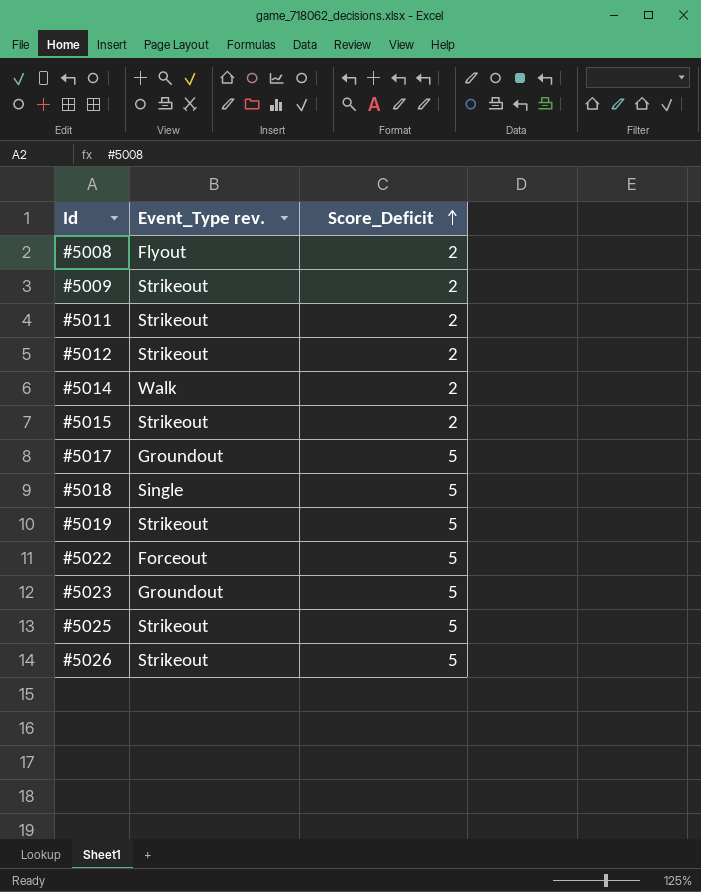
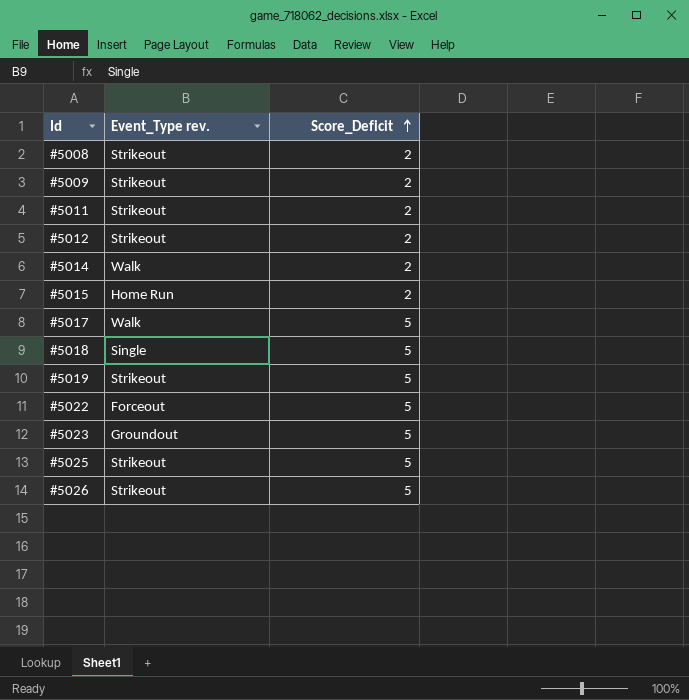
#5008 | Event_Type rev.: Flyout -> Strikeout
#5015 | Event_Type rev.: Strikeout -> Home Run
#5017 | Event_Type rev.: Groundout -> Walk

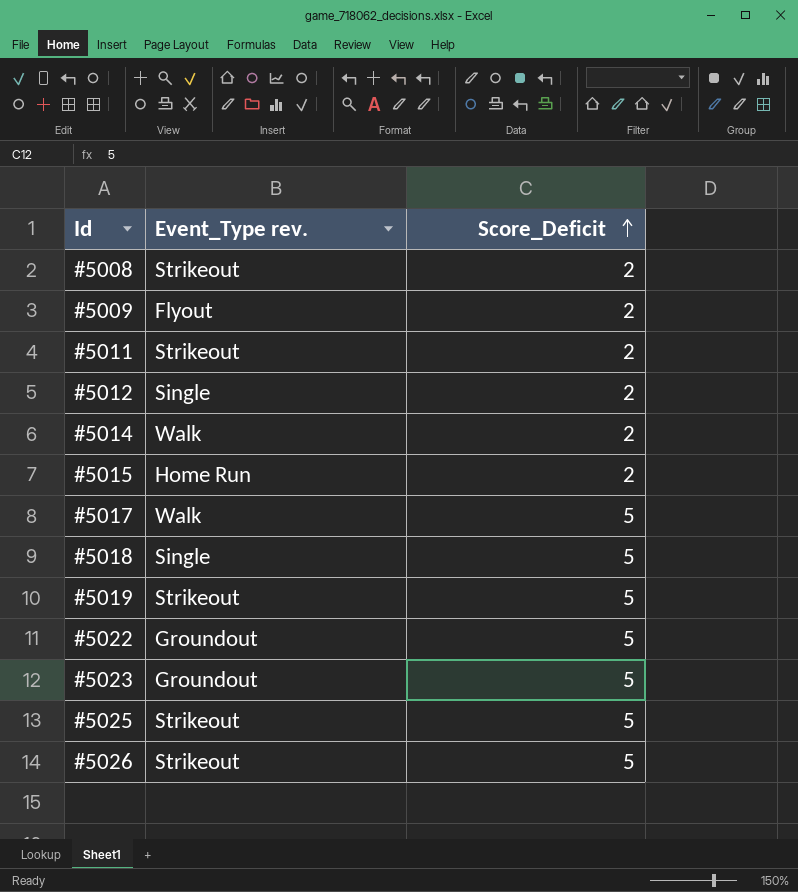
#5009 | Event_Type rev.: Strikeout -> Flyout
#5012 | Event_Type rev.: Strikeout -> Single
#5022 | Event_Type rev.: Forceout -> Groundout

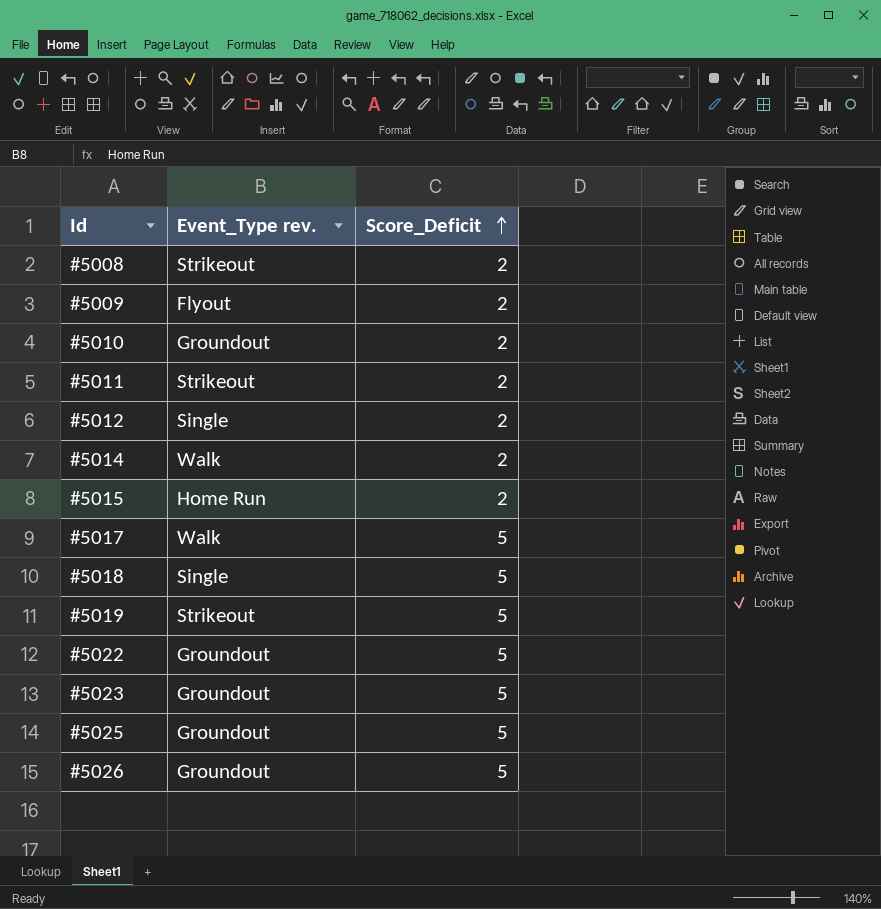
row #5010: none -> Groundout | 2
#5025 | Event_Type rev.: Strikeout -> Groundout
#5026 | Event_Type rev.: Strikeout -> Groundout

